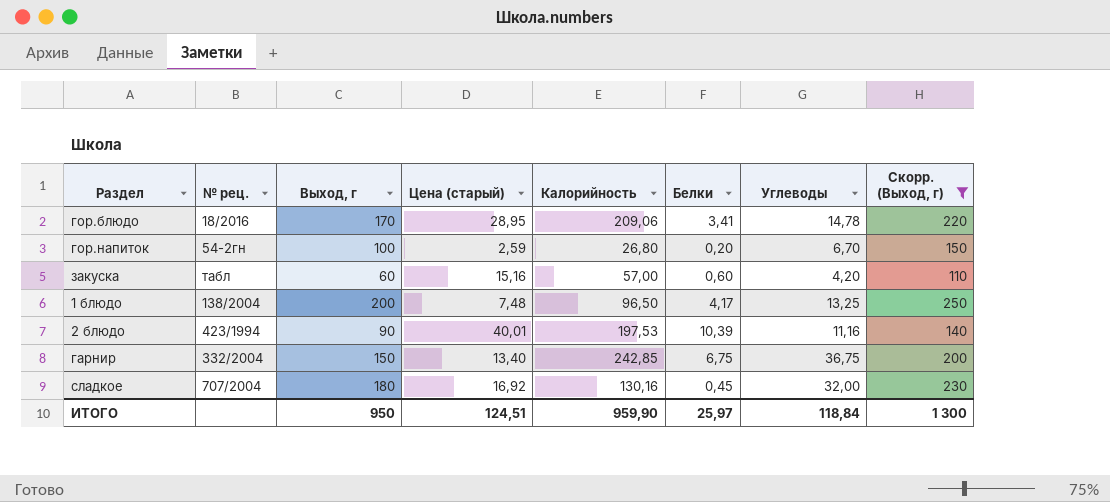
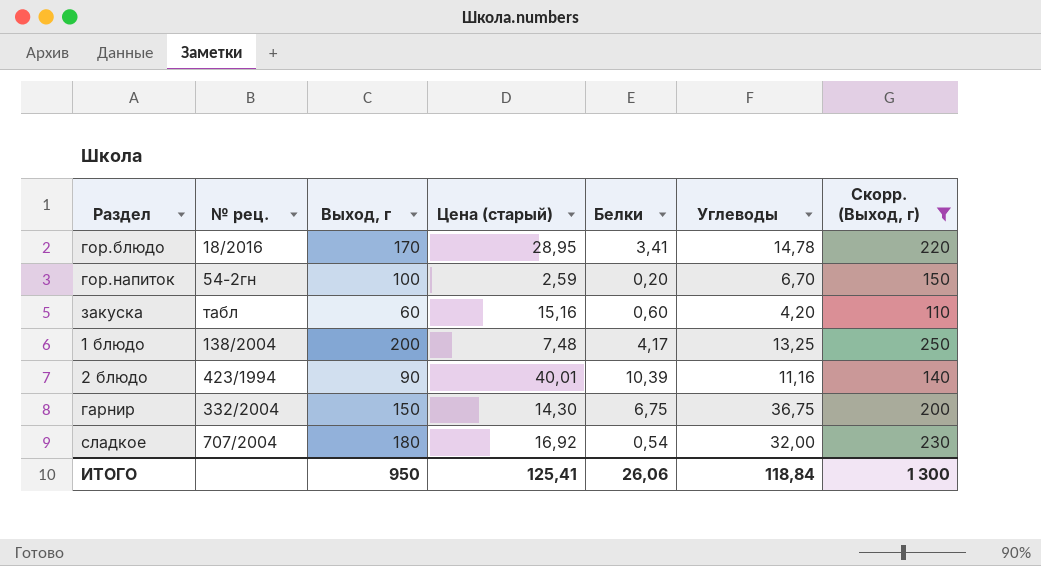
column Калорийность | position: 5 -> none
гарнир | Цена (старый): 13,40 -> 14,30
сладкое | Белки: 0,45 -> 0,54
ИТОГО | Цена (старый): 124,51 -> 125,41
ИТОГО | Белки: 25,97 -> 26,06

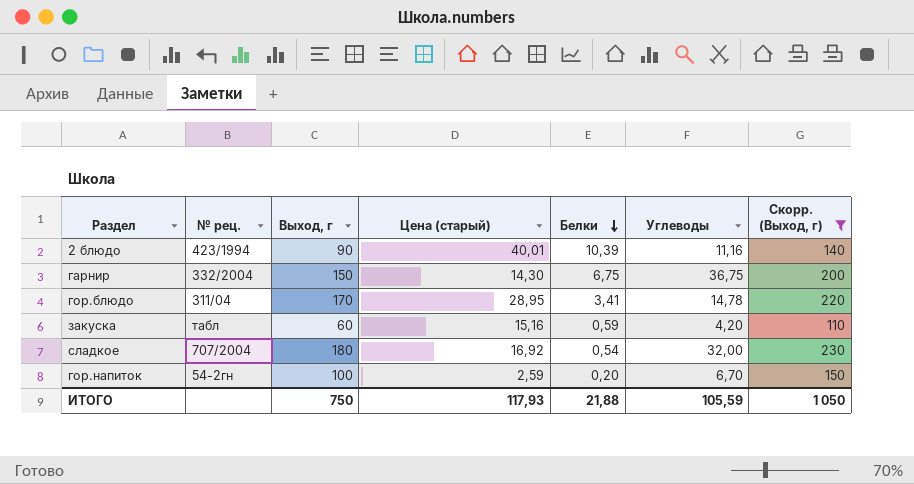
row order: none -> Белки descending
row 1 блюдо: 138/2004 | 200 | 7,48 | 4,17 | 13,25 | 250 -> none
гор.блюдо | № рец.: 18/2016 -> 311/04
закуска | Белки: 0,60 -> 0,59
ИТОГО | Выход, г: 950 -> 750
ИТОГО | Цена (старый): 125,41 -> 117,93
ИТОГО | Белки: 26,06 -> 21,88
ИТОГО | Углеводы: 118,84 -> 105,59
ИТОГО | Скорр. (Выход, г): 1 300 -> 1 050

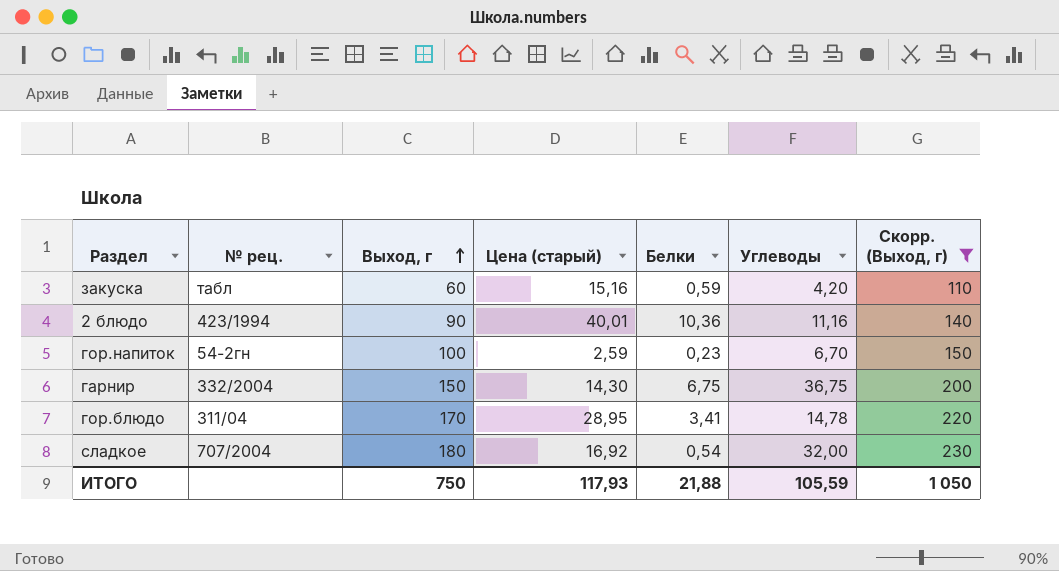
row order: Белки descending -> Выход, г ascending
2 блюдо | Белки: 10,39 -> 10,36
гор.напиток | Белки: 0,20 -> 0,23

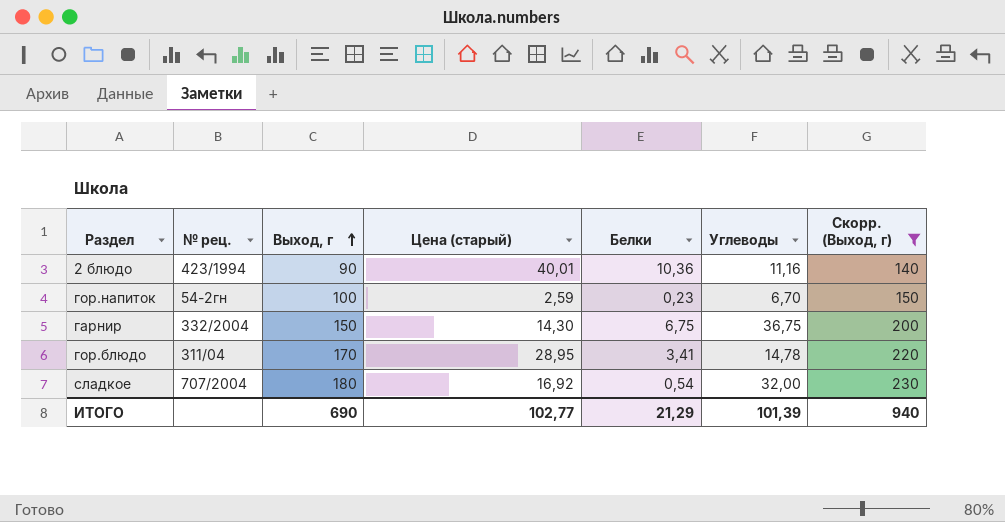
row закуска: табл | 60 | 15,16 | 0,59 | 4,20 | 110 -> none
ИТОГО | Выход, г: 750 -> 690
ИТОГО | Цена (старый): 117,93 -> 102,77
ИТОГО | Белки: 21,88 -> 21,29
ИТОГО | Углеводы: 105,59 -> 101,39
ИТОГО | Скорр. (Выход, г): 1 050 -> 940

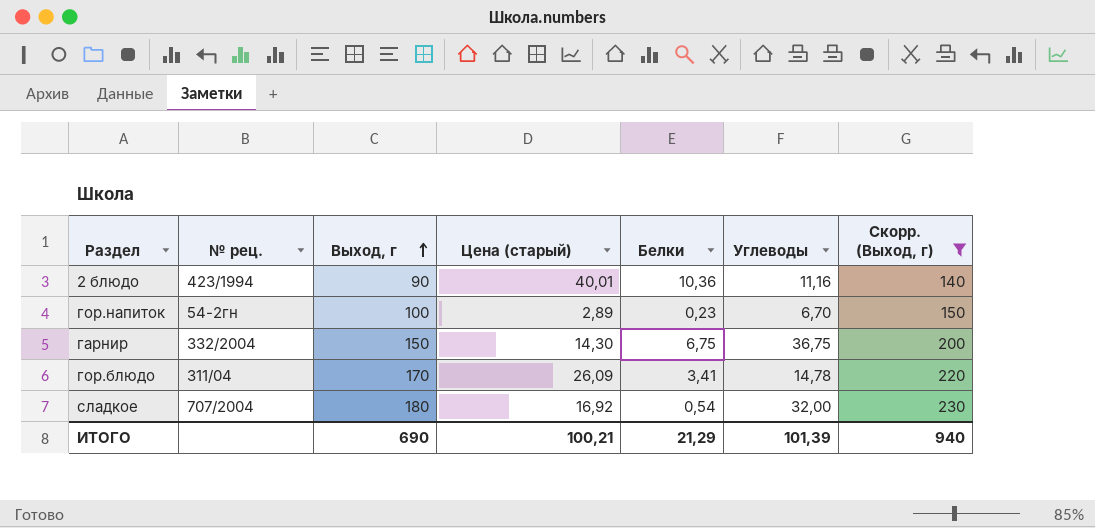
гор.напиток | Цена (старый): 2,59 -> 2,89
гор.блюдо | Цена (старый): 28,95 -> 26,09
ИТОГО | Цена (старый): 102,77 -> 100,21

